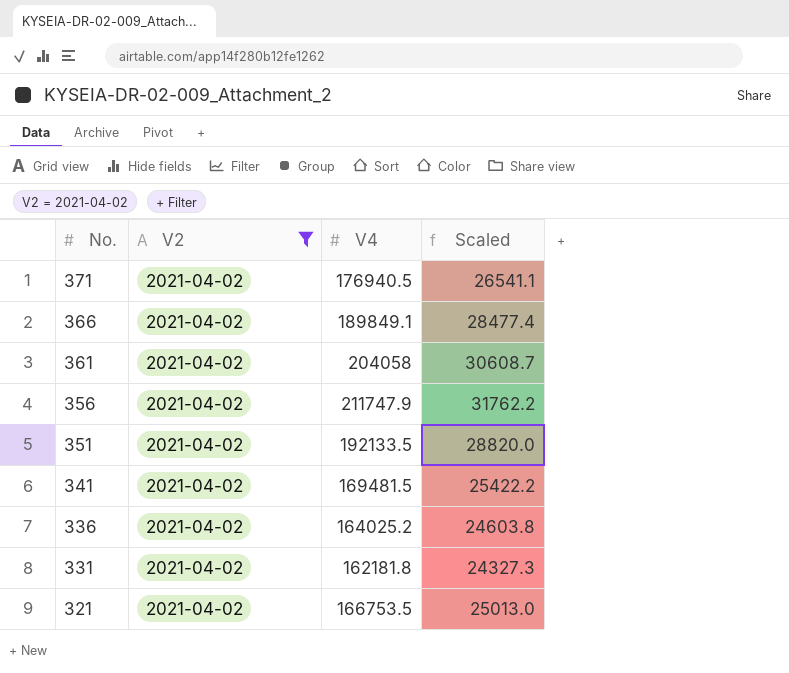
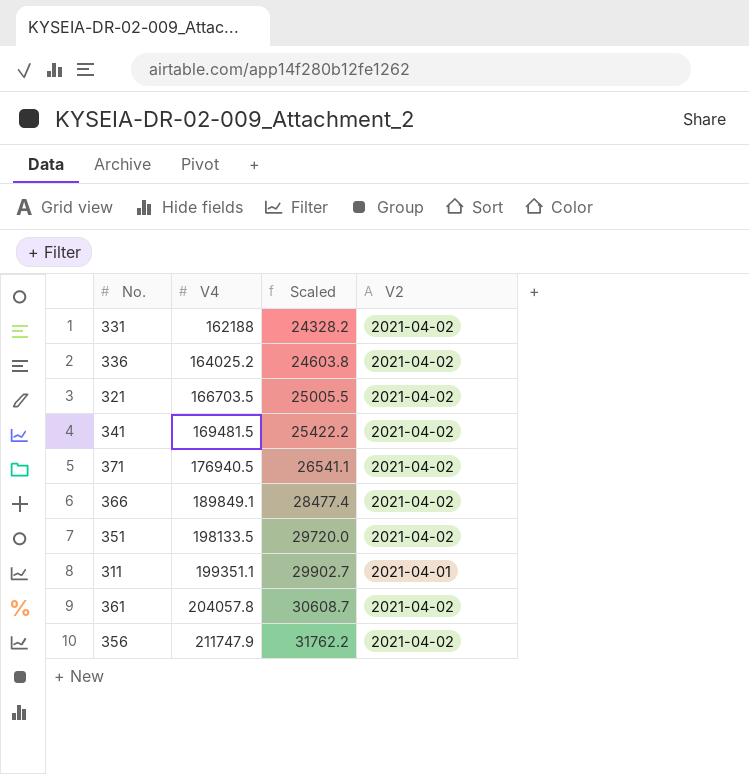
filter: V2 = 2021-04-02 -> none
row order: No. descending -> V4 ascending
column V2 | position: 2 -> 4
331 | V4: 162181.8 -> 162188
331 | Scaled: 24327.3 -> 24328.2
321 | V4: 166753.5 -> 166703.5
321 | Scaled: 25013.0 -> 25005.5
351 | V4: 192133.5 -> 198133.5
351 | Scaled: 28820.0 -> 29720.0
361 | V4: 204058 -> 204057.8

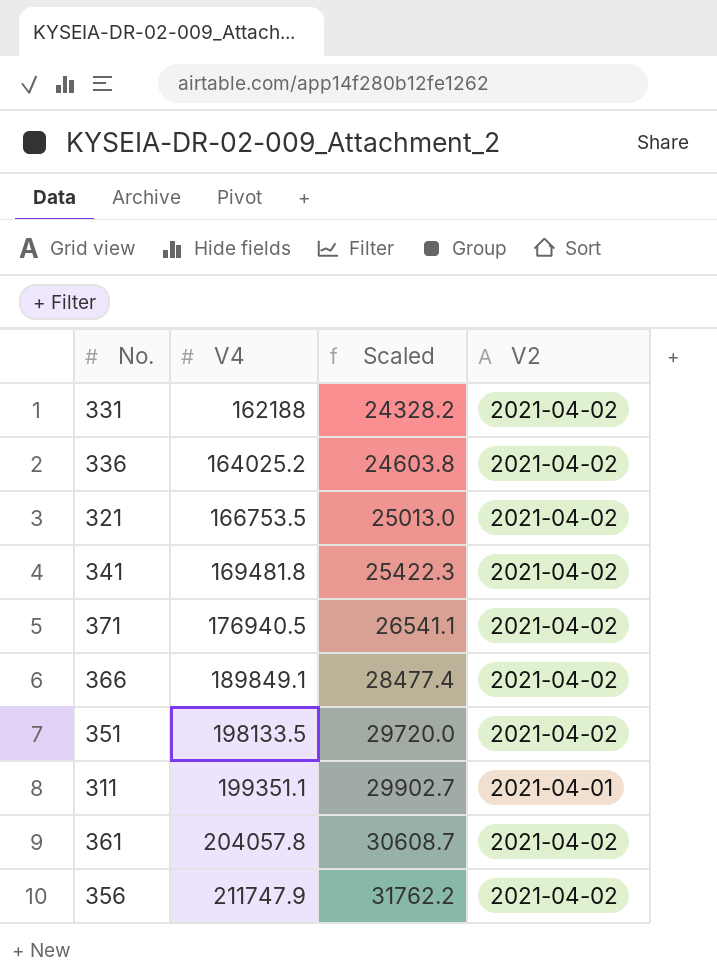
321 | V4: 166703.5 -> 166753.5
321 | Scaled: 25005.5 -> 25013.0
341 | V4: 169481.5 -> 169481.8
341 | Scaled: 25422.2 -> 25422.3

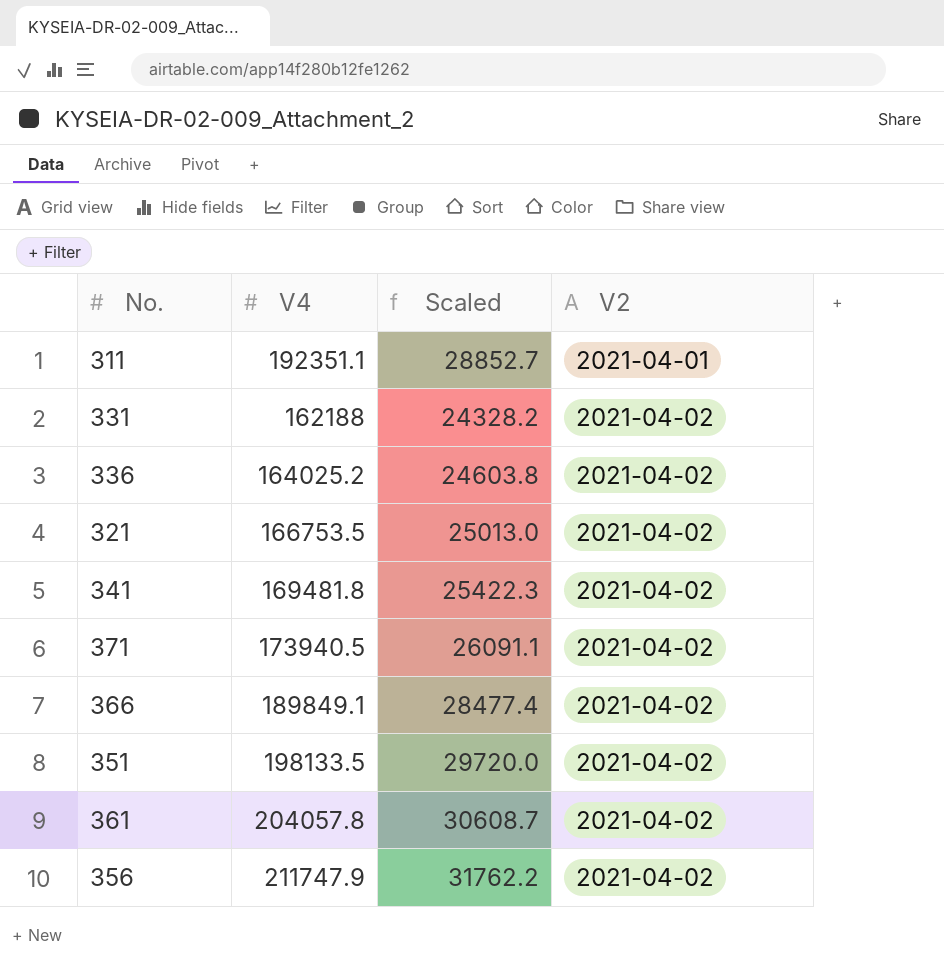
row order: V4 ascending -> V2 ascending
311 | V4: 199351.1 -> 192351.1
311 | Scaled: 29902.7 -> 28852.7
371 | V4: 176940.5 -> 173940.5
371 | Scaled: 26541.1 -> 26091.1

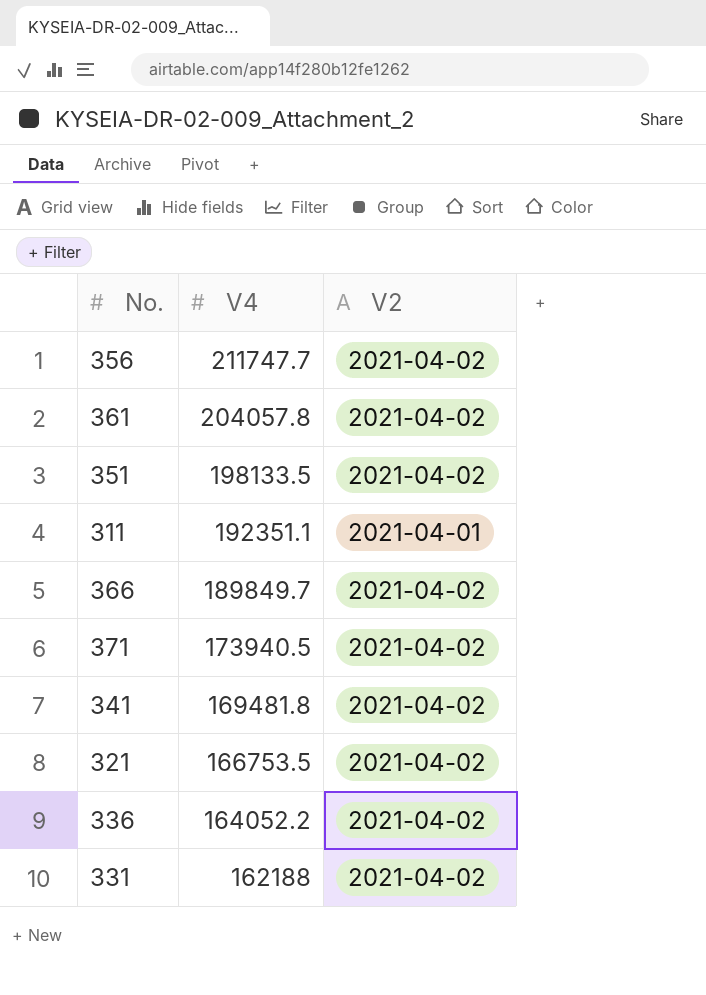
row order: V2 ascending -> V4 descending
column Scaled | formula: [V4] * 0.15 -> none
356 | V4: 211747.9 -> 211747.7
366 | V4: 189849.1 -> 189849.7
336 | V4: 164025.2 -> 164052.2

